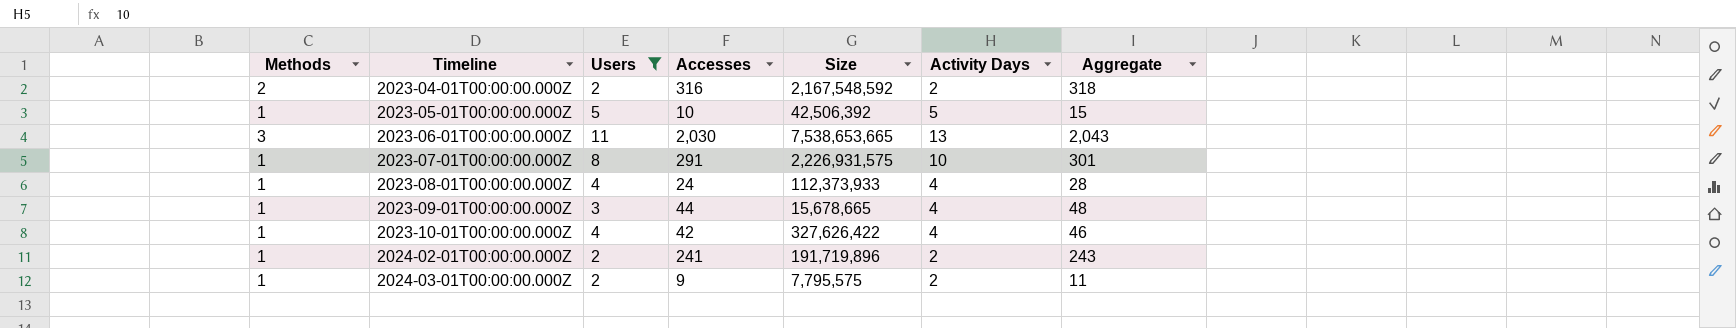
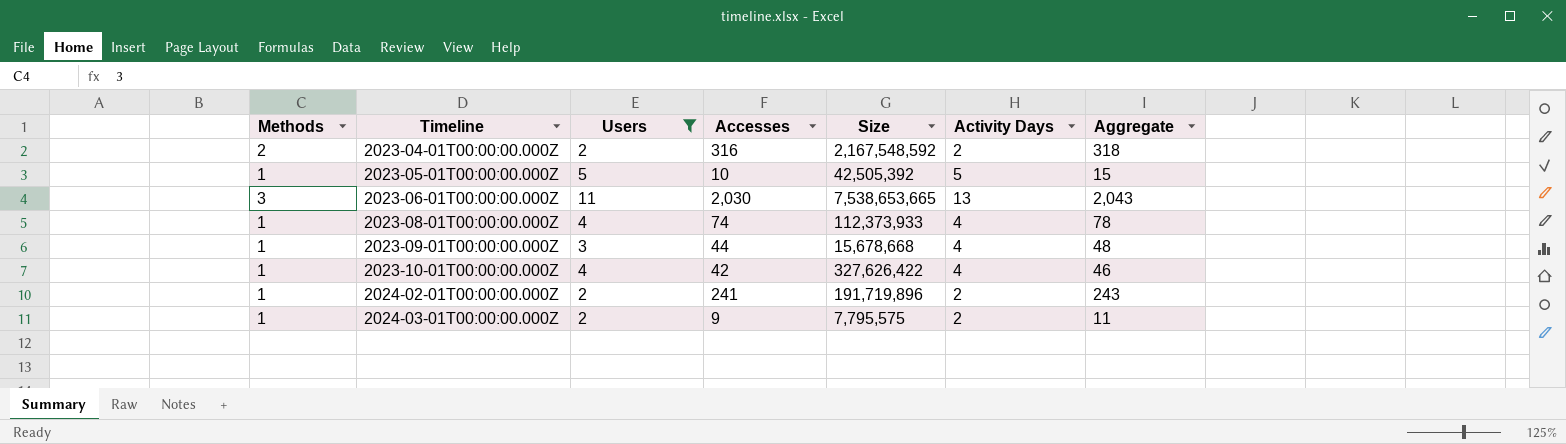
row 2023-07-01T00:00:00.000Z: 1 | 8 | 291 | 2,226,931,575 | 10 | 301 -> none
2023-05-01T00:00:00.000Z | Size: 42,506,392 -> 42,505,392
2023-08-01T00:00:00.000Z | Accesses: 24 -> 74
2023-08-01T00:00:00.000Z | Aggregate: 28 -> 78
2023-09-01T00:00:00.000Z | Size: 15,678,665 -> 15,678,668

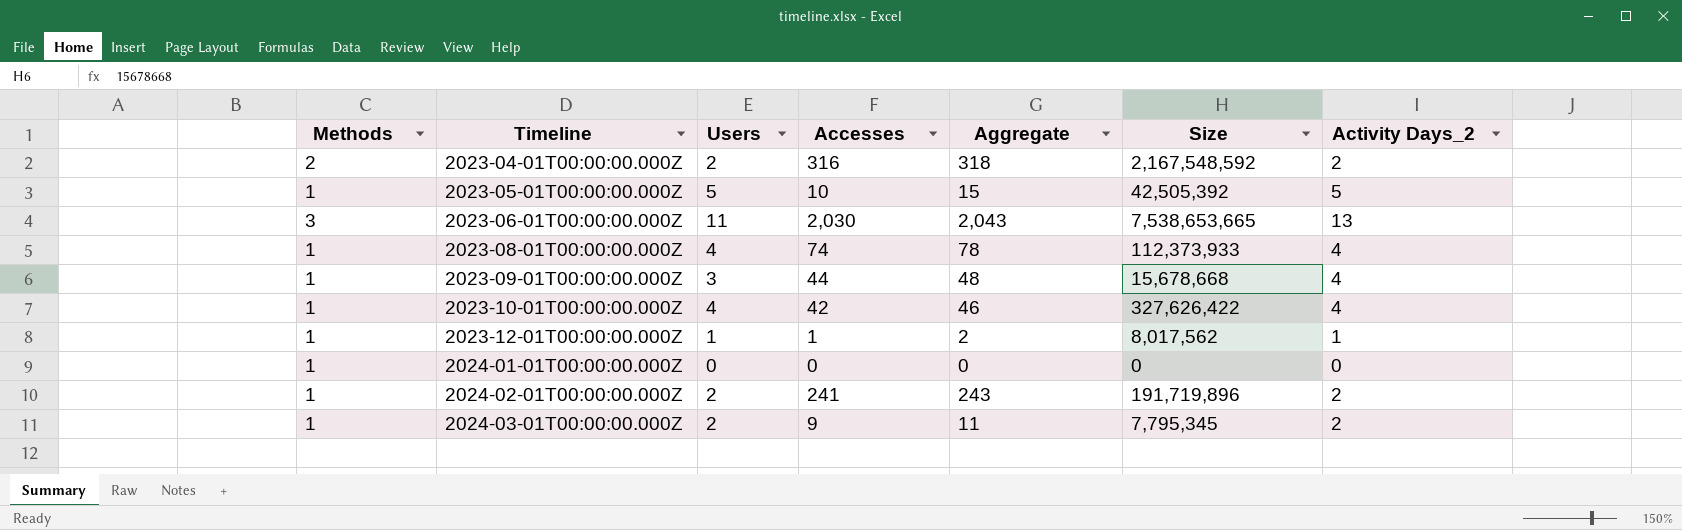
filter: Users >= 2 -> none
column Aggregate | position: 7 -> 5
column name: Activity Days -> Activity Days_2
2024-03-01T00:00:00.000Z | Size: 7,795,575 -> 7,795,345

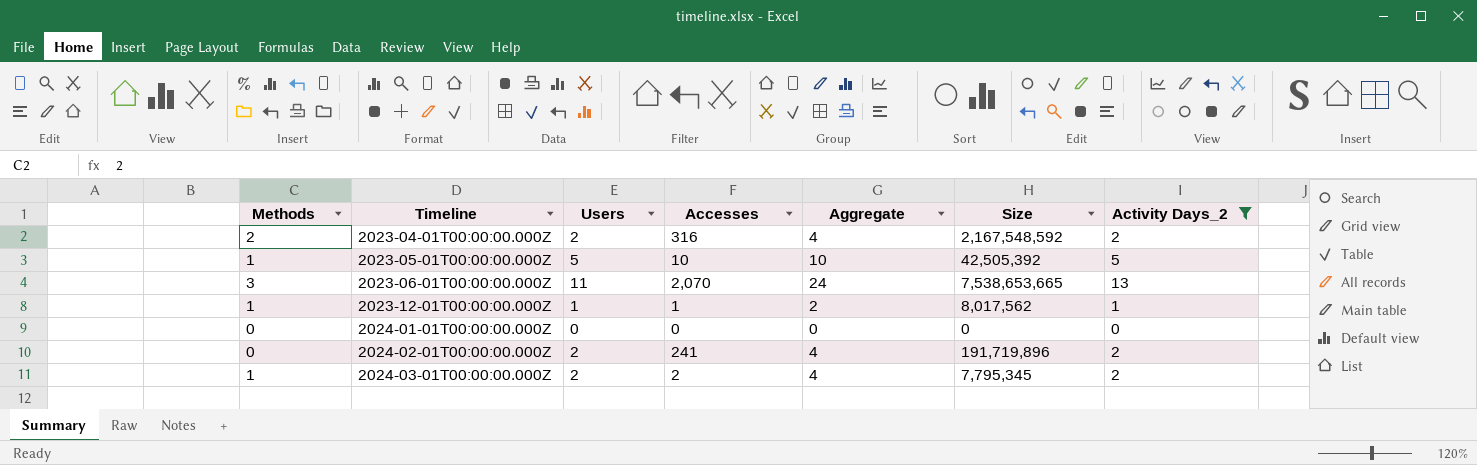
filter: none -> Activity Days_2 != 4
column Aggregate | formula: [Accesses] + [Activity Days_2] -> [Users] + [Activity Days_2]
2023-06-01T00:00:00.000Z | Accesses: 2,030 -> 2,070
2024-01-01T00:00:00.000Z | Methods: 1 -> 0
2024-02-01T00:00:00.000Z | Methods: 1 -> 0
2024-03-01T00:00:00.000Z | Accesses: 9 -> 2

